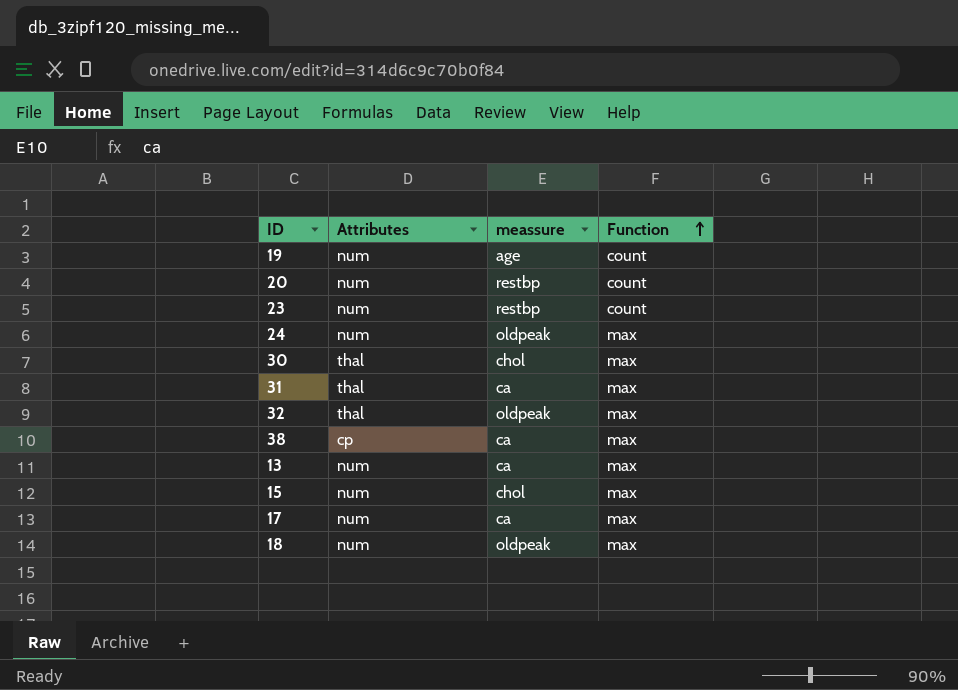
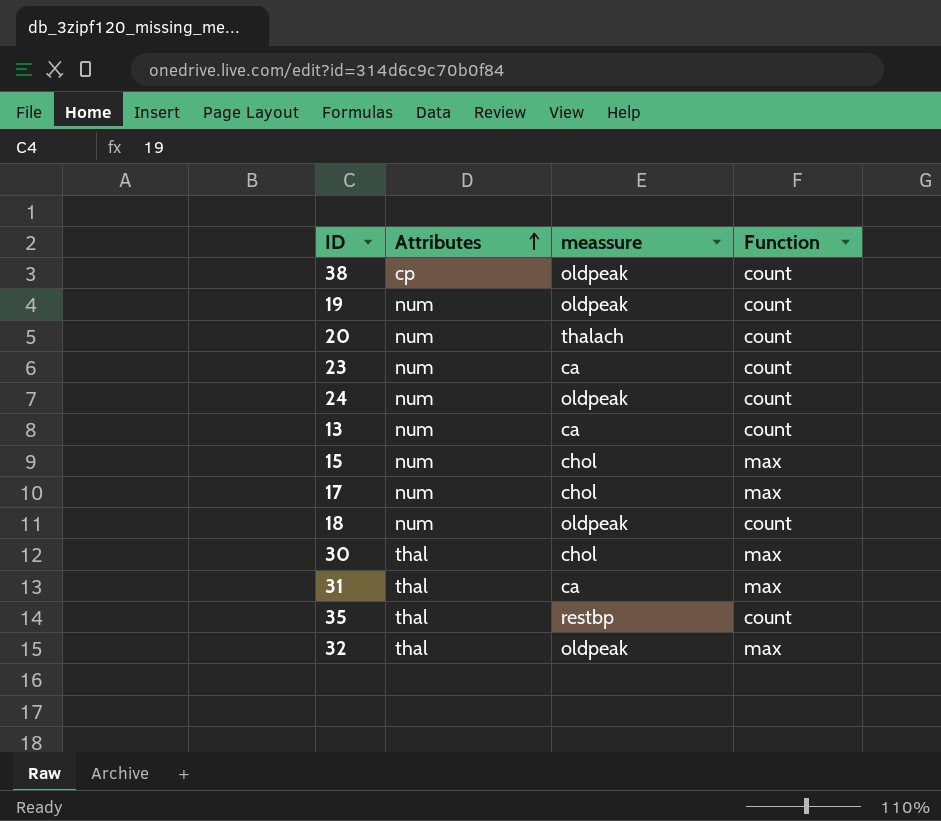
row order: Function ascending -> Attributes ascending
38 | meassure: ca -> oldpeak
38 | Function: max -> count
19 | meassure: age -> oldpeak
20 | meassure: restbp -> thalach
23 | meassure: restbp -> ca
24 | Function: max -> count
13 | Function: max -> count
17 | meassure: ca -> chol
18 | Function: max -> count
row 35: none -> thal | restbp | count

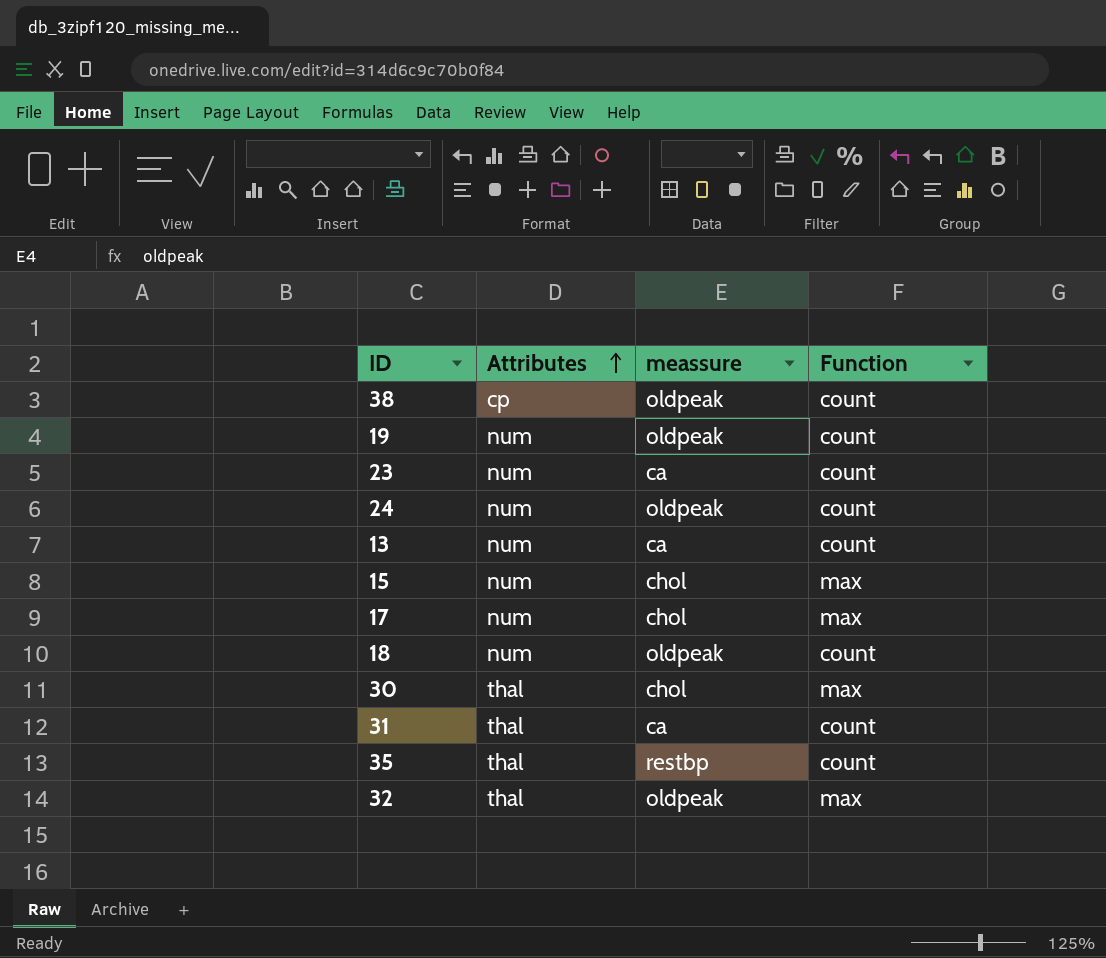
row 20: num | thalach | count -> none
31 | Function: max -> count

